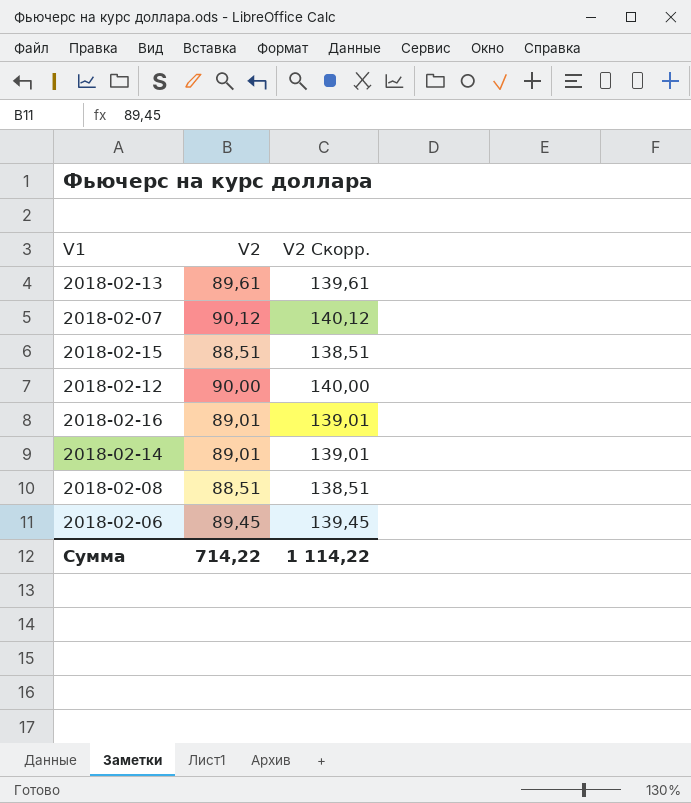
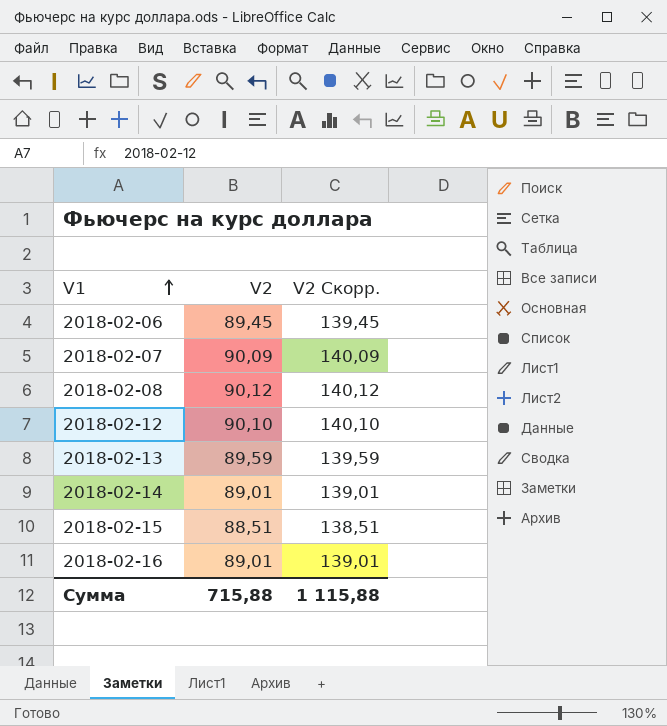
row order: none -> V1 ascending
2018-02-07 | V2: 90,12 -> 90,09
2018-02-07 | V2 Скорр.: 140,12 -> 140,09
2018-02-08 | V2: 88,51 -> 90,12
2018-02-08 | V2 Скорр.: 138,51 -> 140,12
2018-02-12 | V2: 90,00 -> 90,10
2018-02-12 | V2 Скорр.: 140,00 -> 140,10
2018-02-13 | V2: 89,61 -> 89,59
2018-02-13 | V2 Скорр.: 139,61 -> 139,59
Сумма | V2: 714,22 -> 715,88
Сумма | V2 Скорр.: 1 114,22 -> 1 115,88

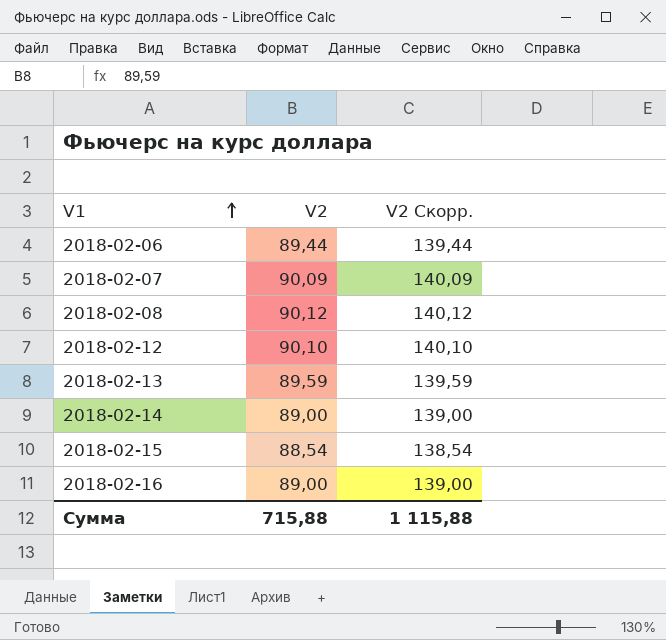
2018-02-06 | V2: 89,45 -> 89,44
2018-02-06 | V2 Скорр.: 139,45 -> 139,44
2018-02-14 | V2: 89,01 -> 89,00
2018-02-14 | V2 Скорр.: 139,01 -> 139,00
2018-02-15 | V2: 88,51 -> 88,54
2018-02-15 | V2 Скорр.: 138,51 -> 138,54
2018-02-16 | V2: 89,01 -> 89,00
2018-02-16 | V2 Скорр.: 139,01 -> 139,00

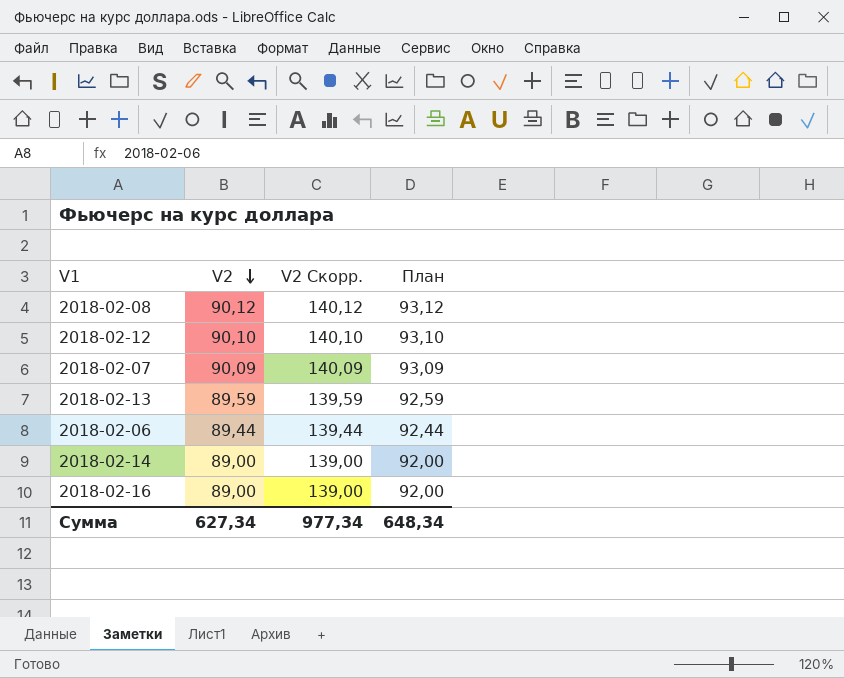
row order: V1 ascending -> V2 descending
column План | formula: none -> [V2] + 3
row 2018-02-15: 88,54 | 138,54 -> none
Сумма | V2: 715,88 -> 627,34
Сумма | V2 Скорр.: 1 115,88 -> 977,34

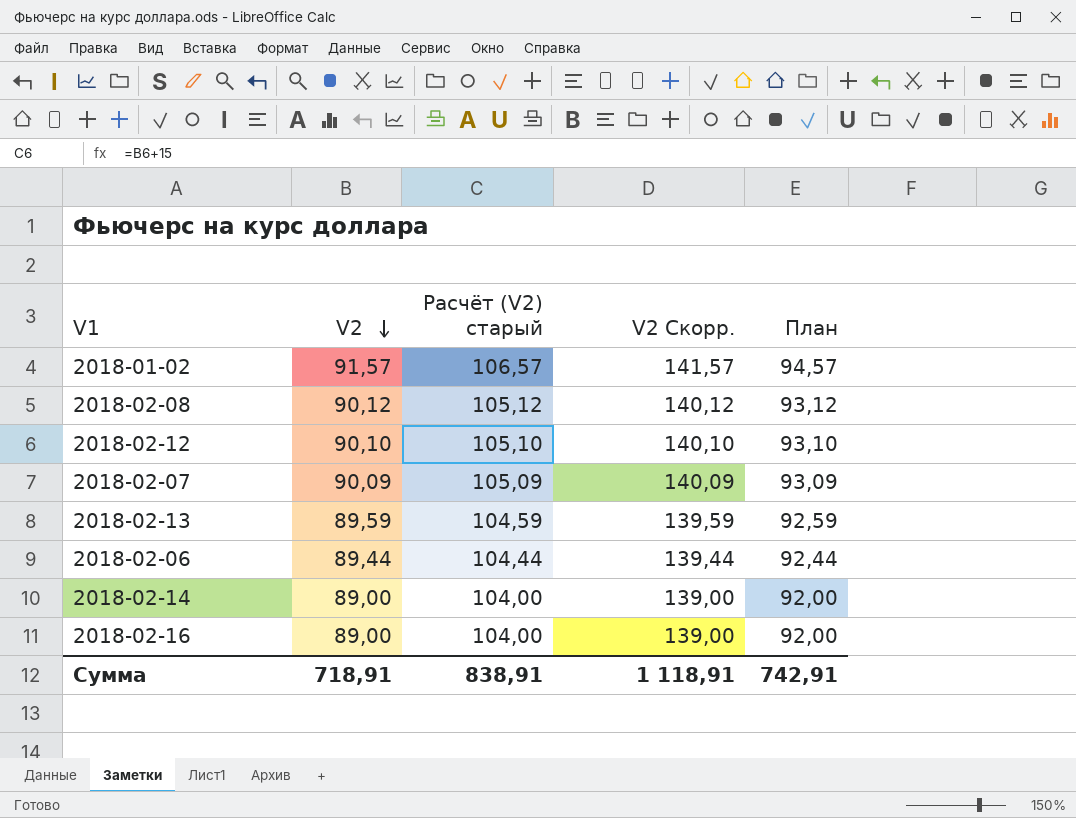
column Расчёт (V2) старый | formula: none -> [V2] + 15
row 2018-01-02: none -> 91,57 | 106,57 | 141,57 | 94,57
Сумма | V2: 627,34 -> 718,91
Сумма | V2 Скорр.: 977,34 -> 1 118,91
Сумма | План: 648,34 -> 742,91

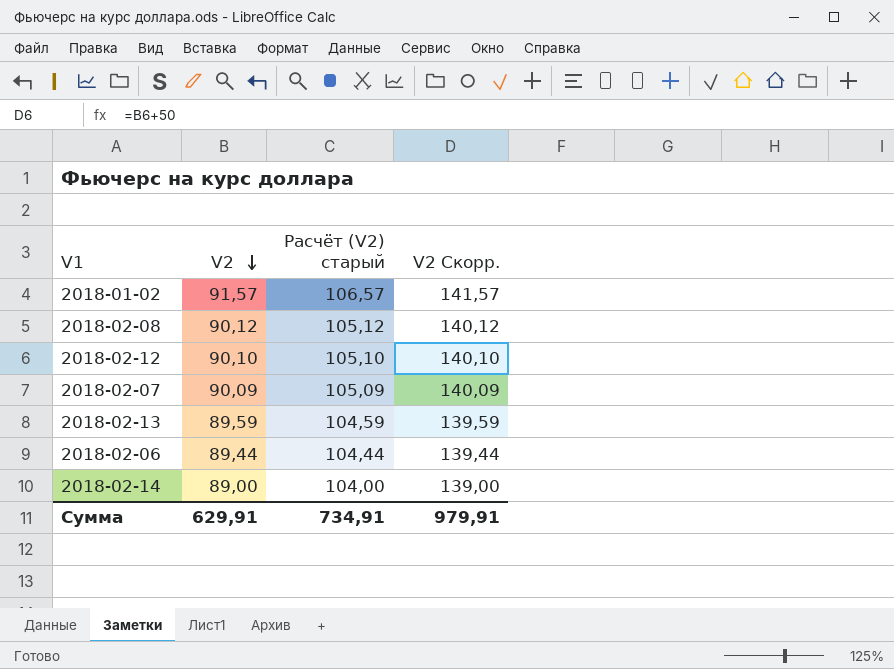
column План | formula: [V2] + 3 -> none
row 2018-02-16: 89,00 | 104,00 | 139,00 | 92,00 -> none
Сумма | V2: 718,91 -> 629,91
Сумма | Расчёт (V2) старый: 838,91 -> 734,91
Сумма | V2 Скорр.: 1 118,91 -> 979,91

